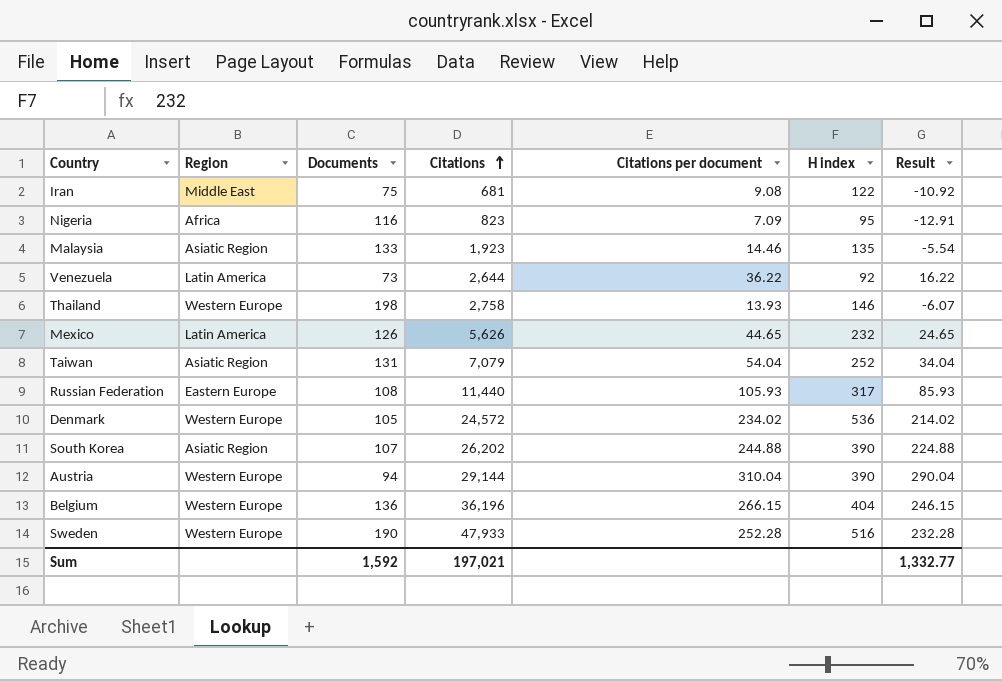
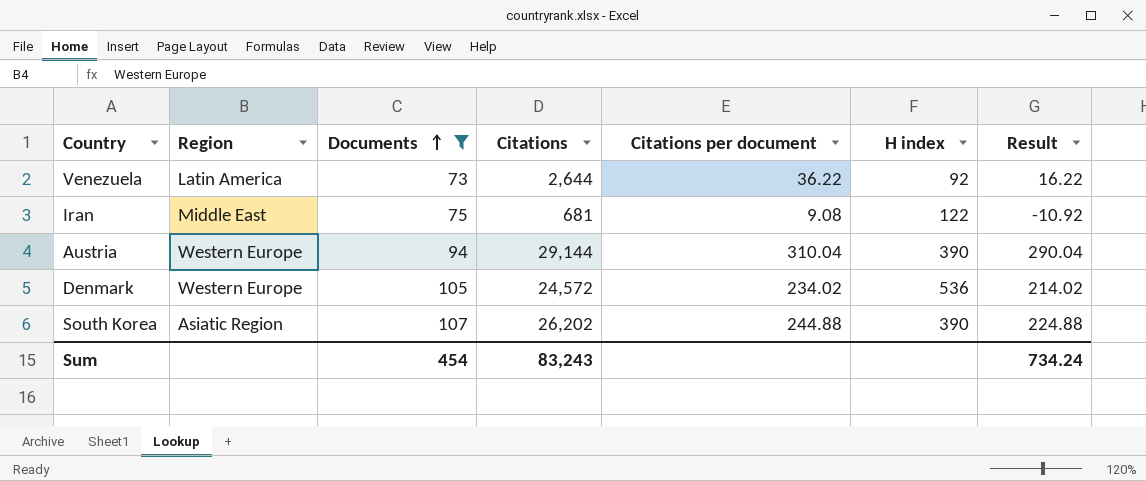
filter: none -> Documents <= 107
row order: Citations ascending -> Documents ascending
Sum | Documents: 1,592 -> 454
Sum | Citations: 197,021 -> 83,243
Sum | Result: 1,332.77 -> 734.24

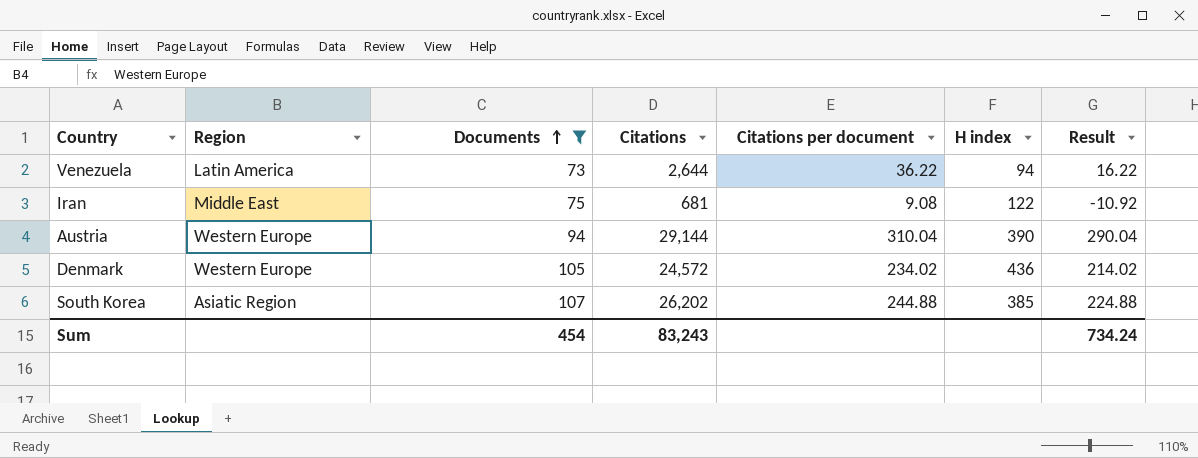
Venezuela | H index: 92 -> 94
Denmark | H index: 536 -> 436
South Korea | H index: 390 -> 385

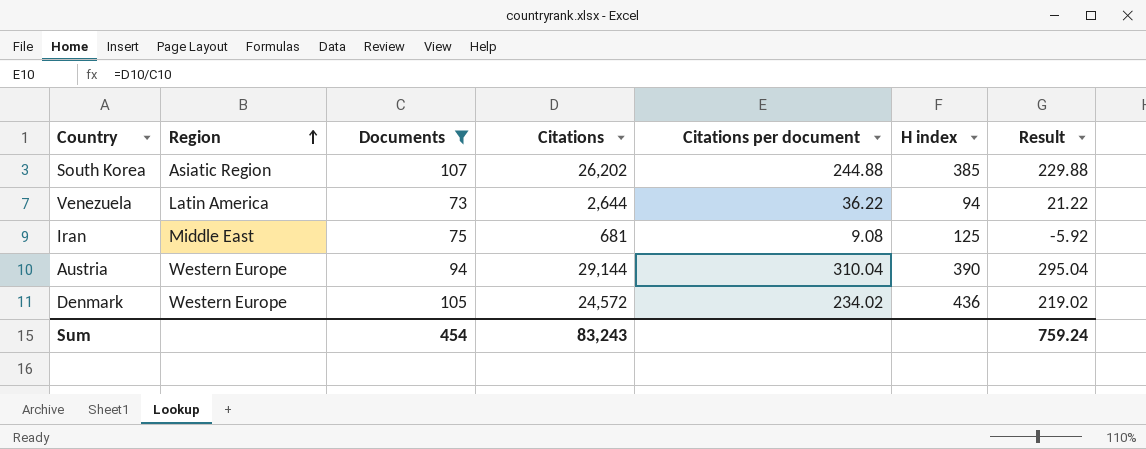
row order: Documents ascending -> Region ascending
column Result | formula: [Citations per document] - 20 -> [Citations per document] - 15
Iran | H index: 122 -> 125
Sum | Result: 734.24 -> 759.24

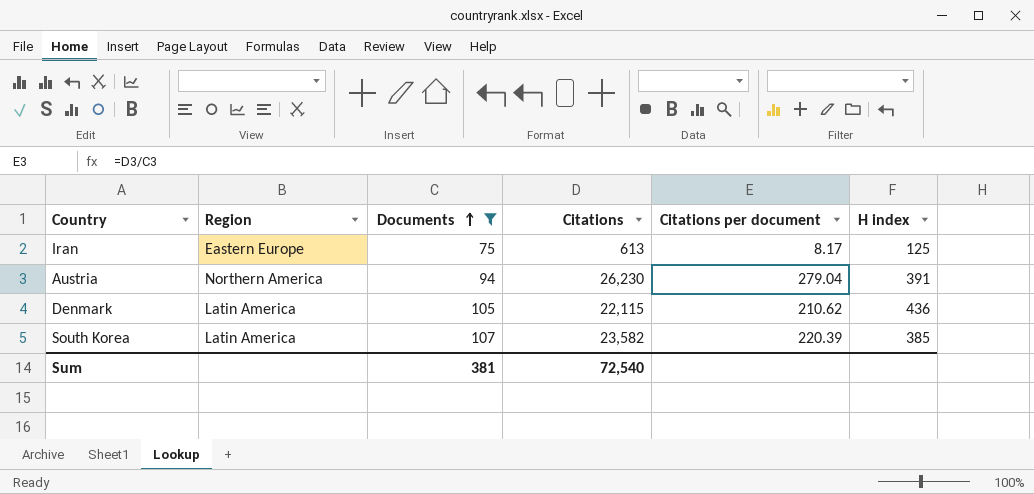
row order: Region ascending -> Documents ascending
column Result | formula: [Citations per document] - 15 -> none
row Venezuela: Latin America | 73 | 2,644 | 36.22 | 94 | 21.22 -> none
Iran | Region: Middle East -> Eastern Europe
Iran | Citations: 681 -> 613
Iran | Citations per document: 9.08 -> 8.17
Austria | Region: Western Europe -> Northern America
Austria | Citations: 29,144 -> 26,230
Austria | Citations per document: 310.04 -> 279.04
Austria | H index: 390 -> 391
Denmark | Region: Western Europe -> Latin America
Denmark | Citations: 24,572 -> 22,115
Denmark | Citations per document: 234.02 -> 210.62
South Korea | Region: Asiatic Region -> Latin America
South Korea | Citations: 26,202 -> 23,582
South Korea | Citations per document: 244.88 -> 220.39
Sum | Documents: 454 -> 381
Sum | Citations: 83,243 -> 72,540

